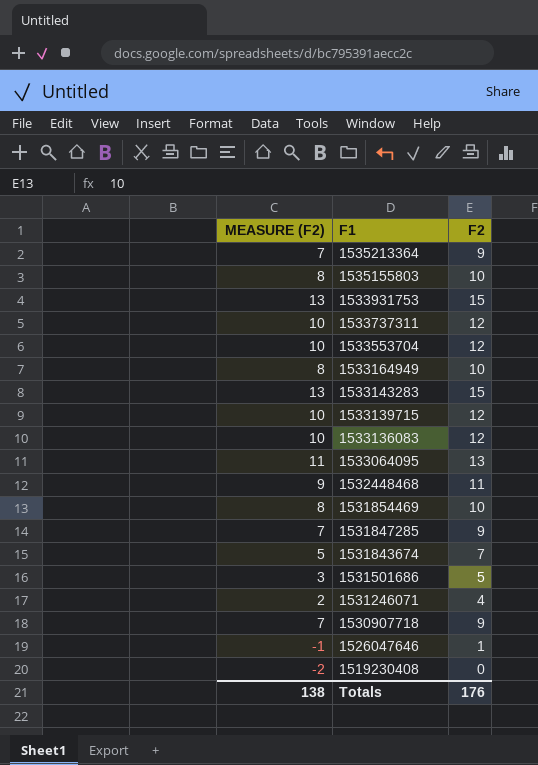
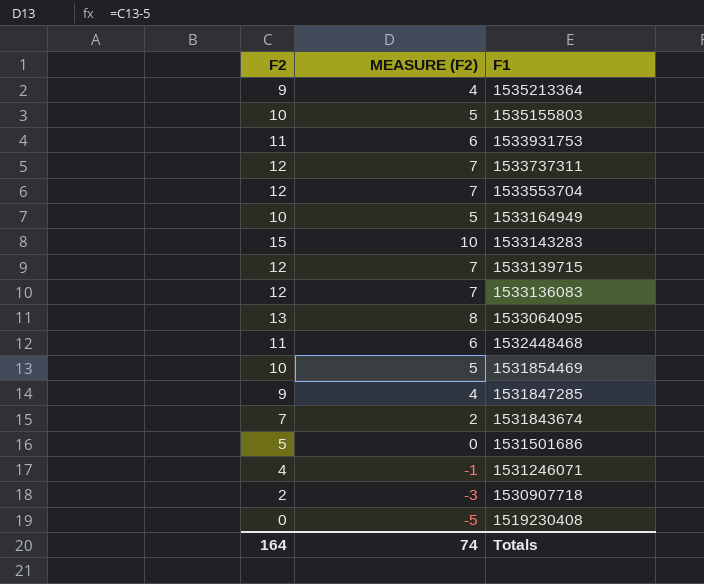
column F2 | position: 3 -> 1
column MEASURE (F2) | formula: [F2] - 2 -> [F2] - 5
row 1526047646: -1 | 1 -> none
1533931753 | F2: 15 -> 11
1530907718 | F2: 9 -> 2
Totals | F2: 176 -> 164
Totals | MEASURE (F2): 138 -> 74

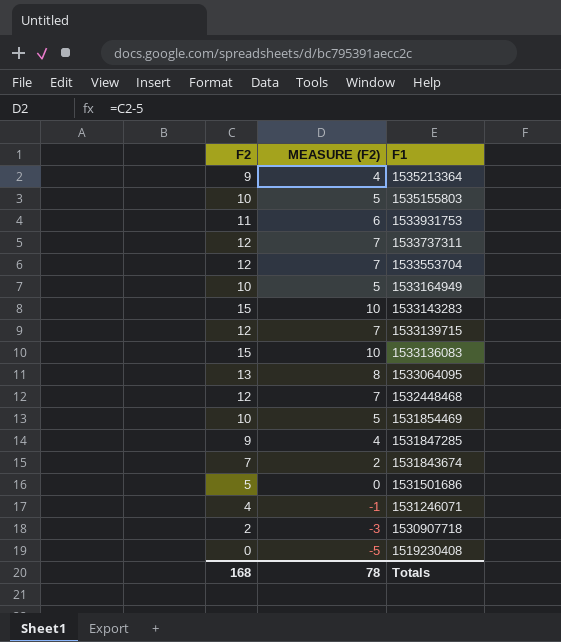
1533136083 | F2: 12 -> 15
1533136083 | MEASURE (F2): 7 -> 10
1532448468 | F2: 11 -> 12
1532448468 | MEASURE (F2): 6 -> 7
Totals | F2: 164 -> 168
Totals | MEASURE (F2): 74 -> 78

